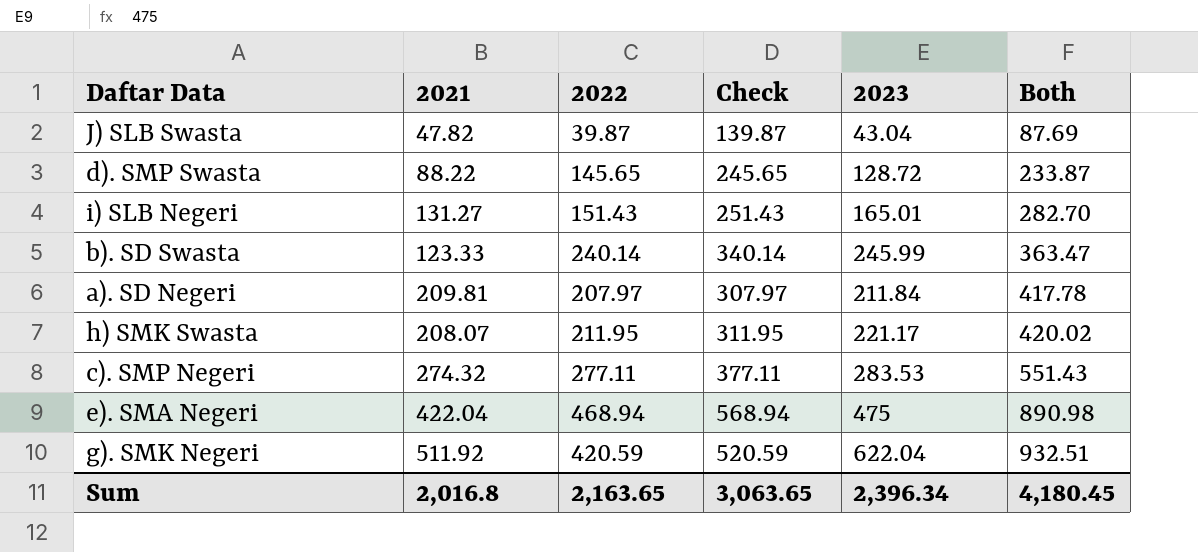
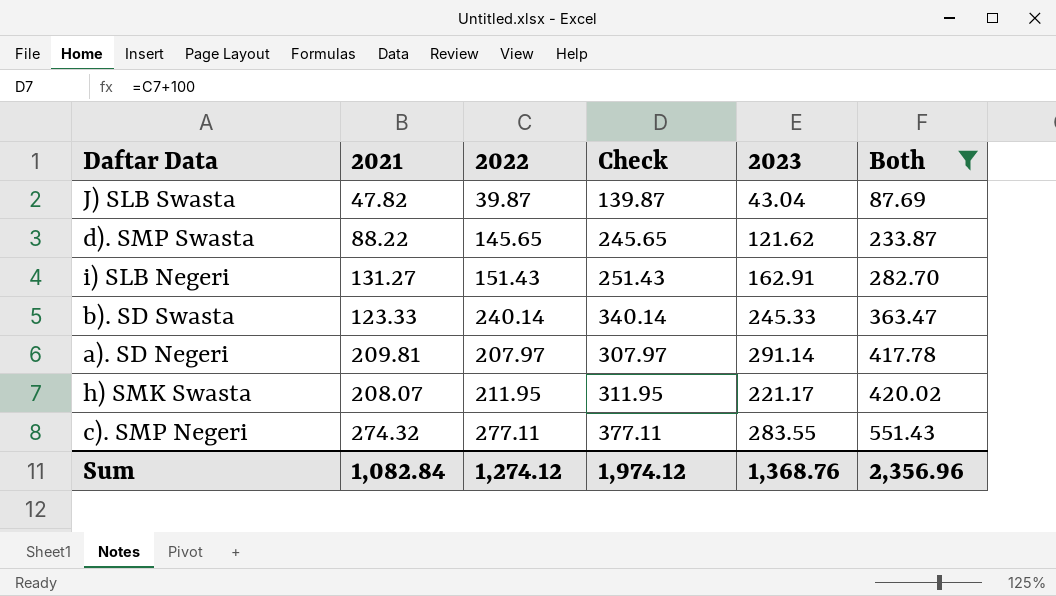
filter: none -> Both <= 551.43
d). SMP Swasta | 2023: 128.72 -> 121.62
i) SLB Negeri | 2023: 165.01 -> 162.91
b). SD Swasta | 2023: 245.99 -> 245.33
a). SD Negeri | 2023: 211.84 -> 291.14
c). SMP Negeri | 2023: 283.53 -> 283.55
Sum | 2021: 2,016.8 -> 1,082.84
Sum | 2022: 2,163.65 -> 1,274.12
Sum | Check: 3,063.65 -> 1,974.12
Sum | 2023: 2,396.34 -> 1,368.76
Sum | Both: 4,180.45 -> 2,356.96

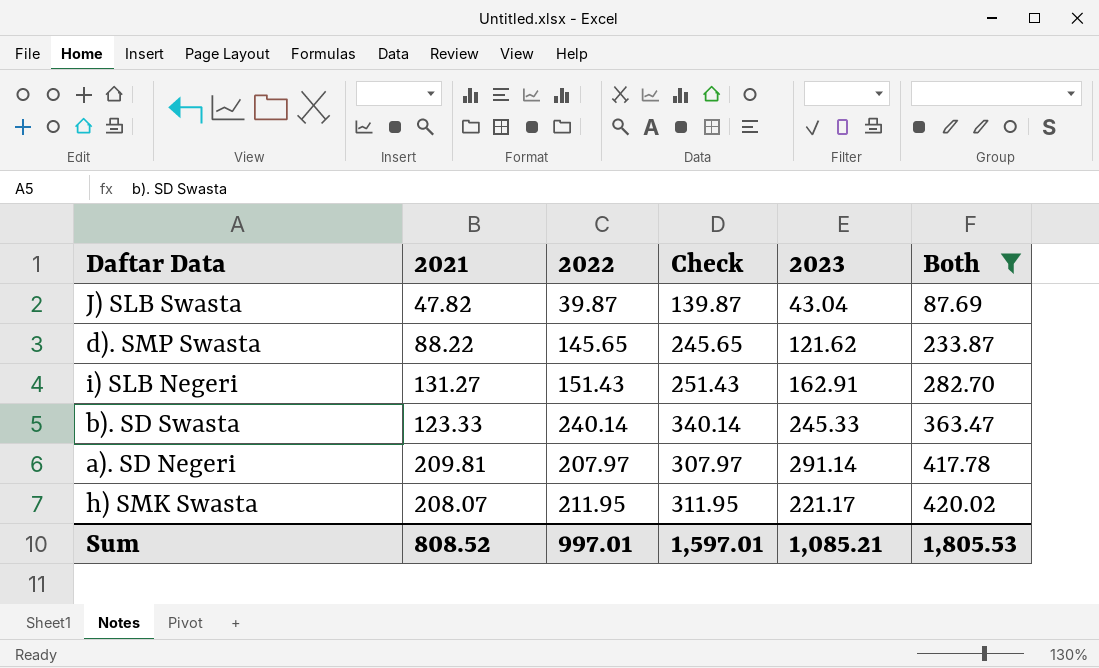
row c). SMP Negeri: 274.32 | 277.11 | 377.11 | 283.55 | 551.43 -> none
Sum | 2021: 1,082.84 -> 808.52
Sum | 2022: 1,274.12 -> 997.01
Sum | Check: 1,974.12 -> 1,597.01
Sum | 2023: 1,368.76 -> 1,085.21
Sum | Both: 2,356.96 -> 1,805.53

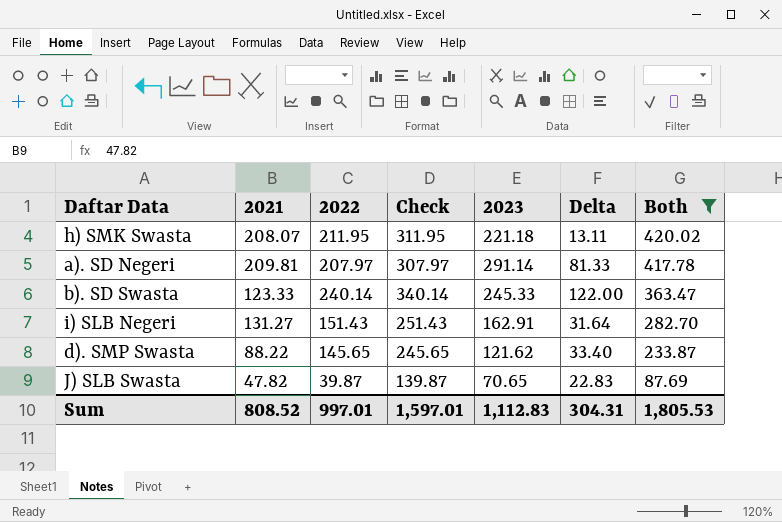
row order: Both ascending -> Both descending
column Delta | formula: none -> [2023] - [2021]
h) SMK Swasta | 2023: 221.17 -> 221.18
J) SLB Swasta | 2023: 43.04 -> 70.65
Sum | 2023: 1,085.21 -> 1,112.83

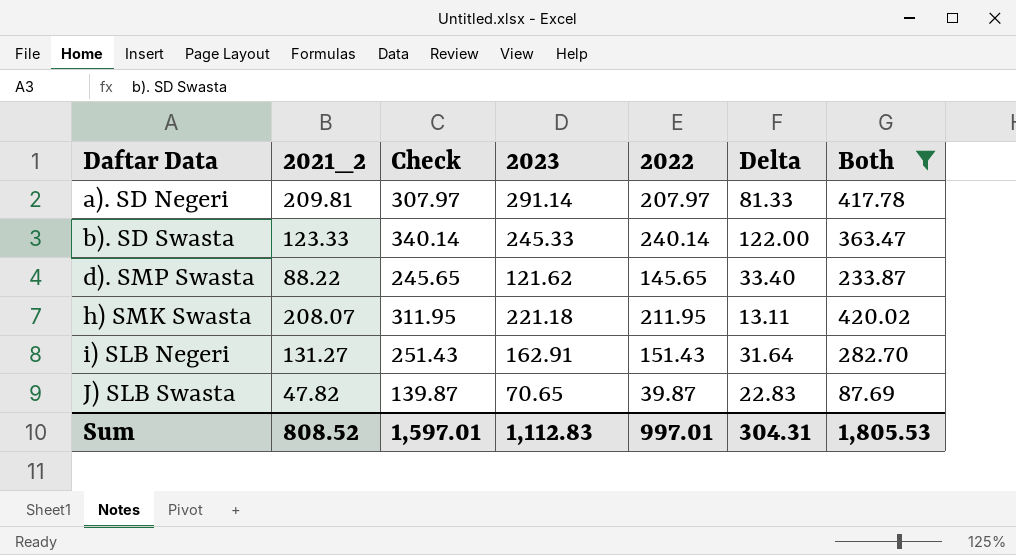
row order: Both descending -> Daftar Data ascending
column name: 2021 -> 2021_2
column 2022 | position: 3 -> 5

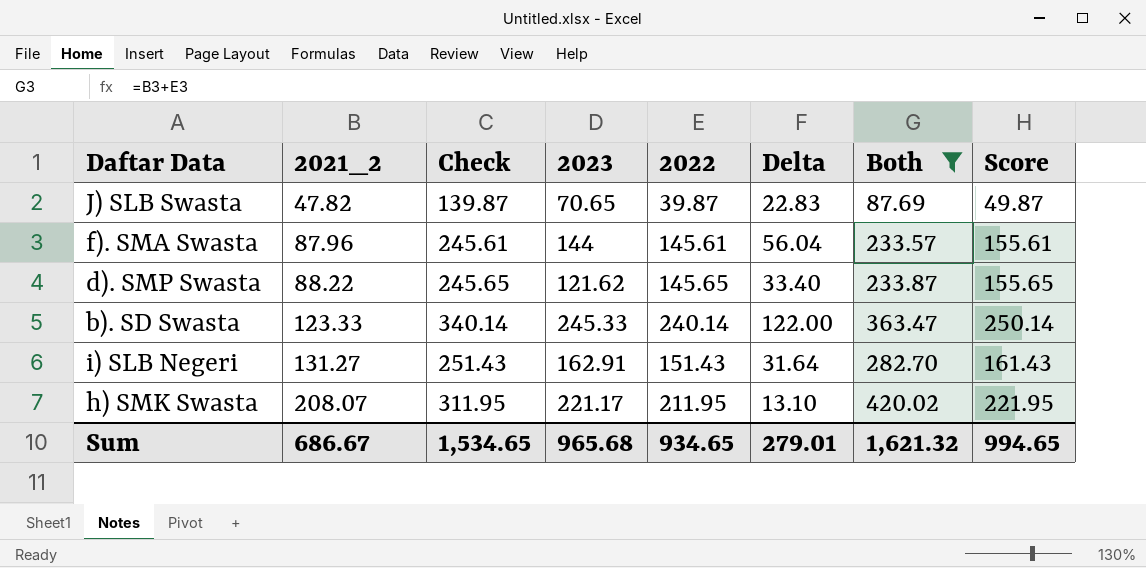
row order: Daftar Data ascending -> 2021_2 ascending
column Score | formula: none -> [2022] + 10
row a). SD Negeri: 209.81 | 307.97 | 291.14 | 207.97 | 81.33 | 417.78 -> none
row f). SMA Swasta: none -> 87.96 | 245.61 | 144 | 145.61 | 56.04 | 233.57 | 155.61
h) SMK Swasta | 2023: 221.18 -> 221.17
h) SMK Swasta | Delta: 13.11 -> 13.10
Sum | 2021_2: 808.52 -> 686.67
Sum | Check: 1,597.01 -> 1,534.65
Sum | 2023: 1,112.83 -> 965.68
Sum | 2022: 997.01 -> 934.65
Sum | Delta: 304.31 -> 279.01
Sum | Both: 1,805.53 -> 1,621.32

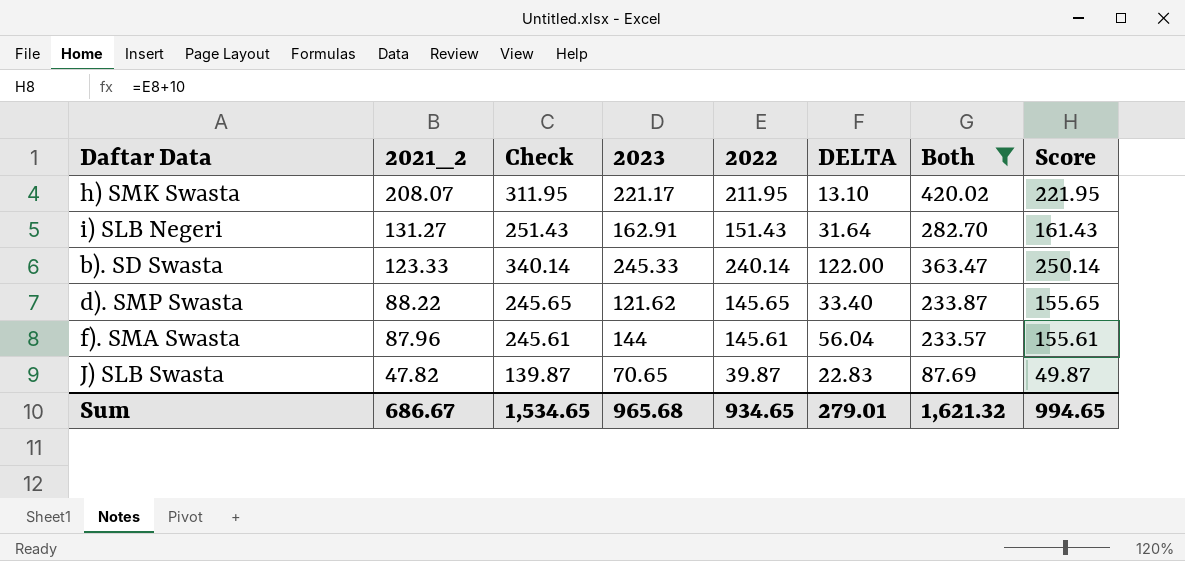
row order: 2021_2 ascending -> 2021_2 descending
column name: Delta -> DELTA

